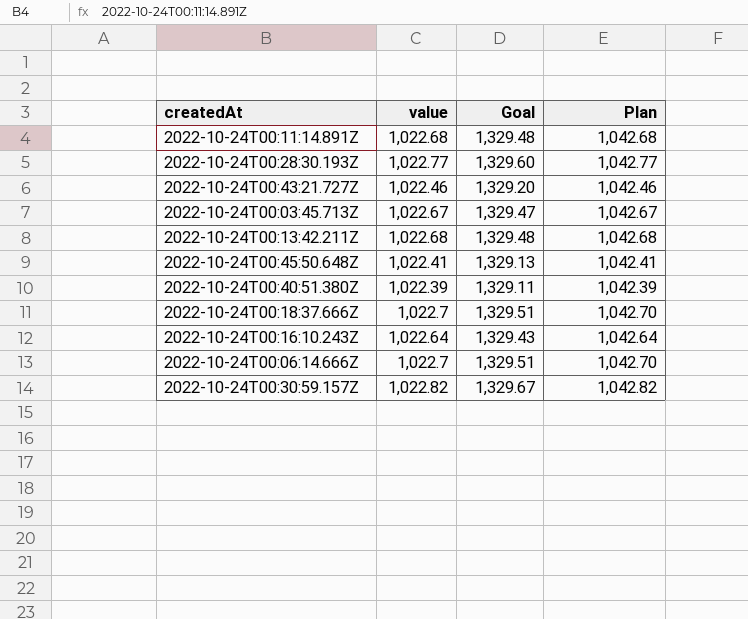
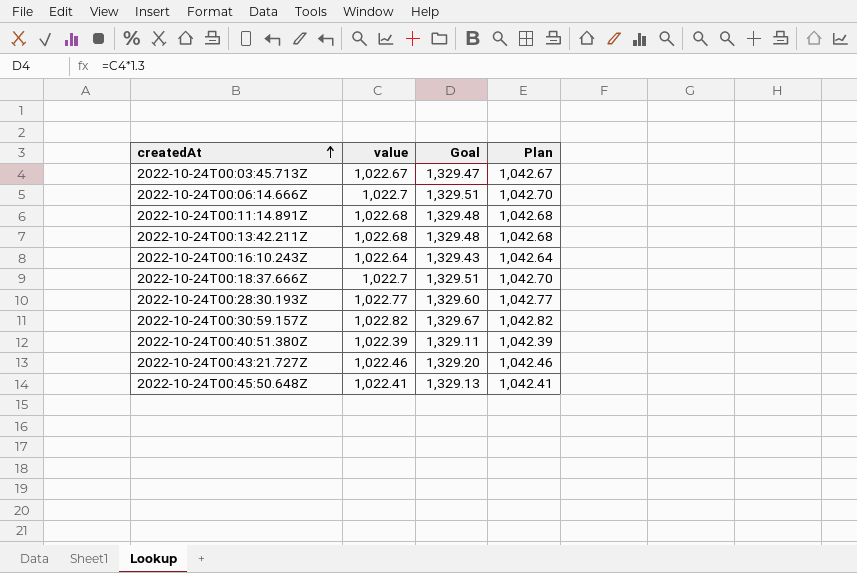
row order: none -> createdAt ascending

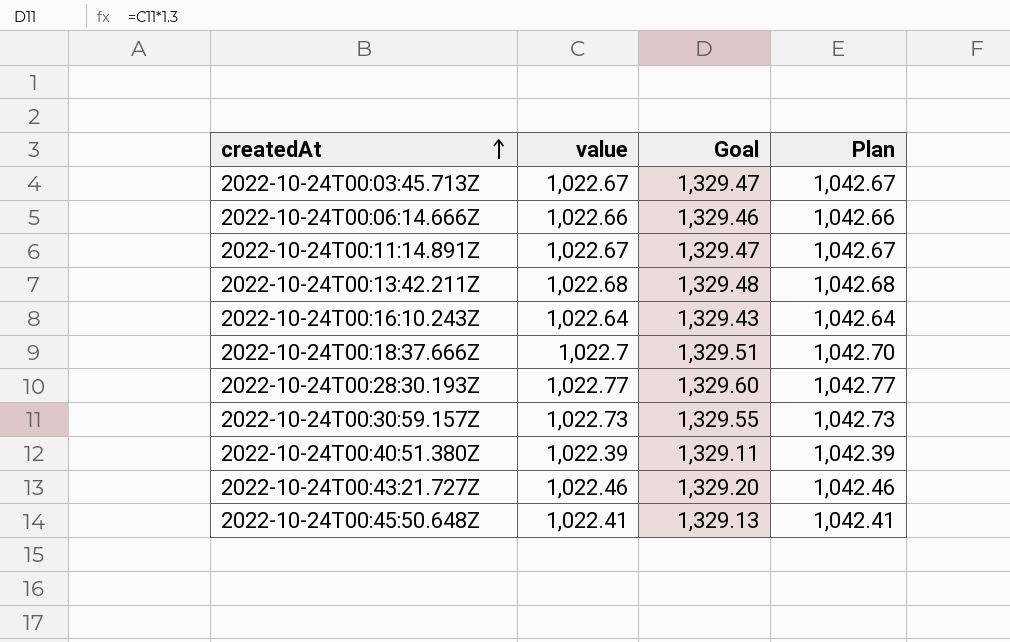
2022-10-24T00:06:14.666Z | value: 1,022.7 -> 1,022.66
2022-10-24T00:06:14.666Z | Goal: 1,329.51 -> 1,329.46
2022-10-24T00:06:14.666Z | Plan: 1,042.70 -> 1,042.66
2022-10-24T00:11:14.891Z | value: 1,022.68 -> 1,022.67
2022-10-24T00:11:14.891Z | Goal: 1,329.48 -> 1,329.47
2022-10-24T00:11:14.891Z | Plan: 1,042.68 -> 1,042.67
2022-10-24T00:30:59.157Z | value: 1,022.82 -> 1,022.73
2022-10-24T00:30:59.157Z | Goal: 1,329.67 -> 1,329.55
2022-10-24T00:30:59.157Z | Plan: 1,042.82 -> 1,042.73

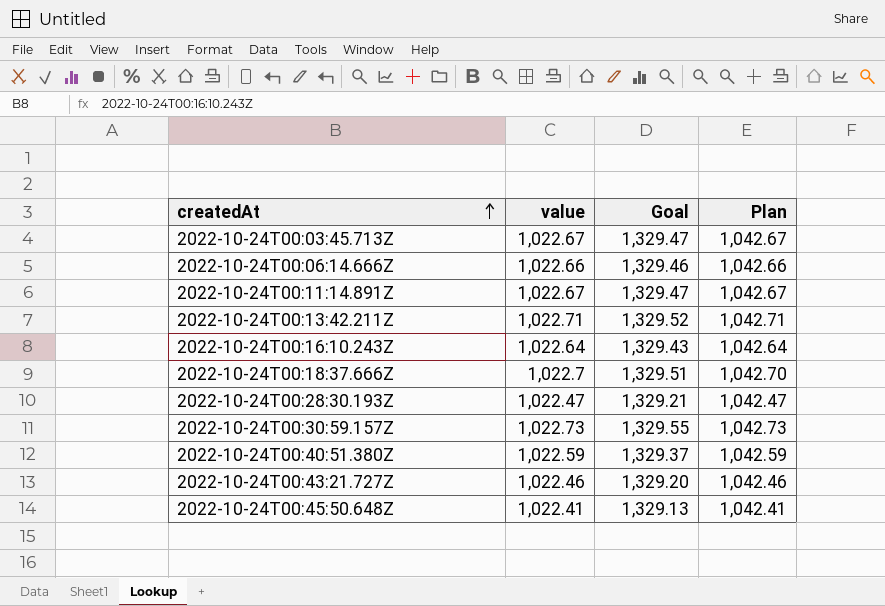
2022-10-24T00:13:42.211Z | value: 1,022.68 -> 1,022.71
2022-10-24T00:13:42.211Z | Goal: 1,329.48 -> 1,329.52
2022-10-24T00:13:42.211Z | Plan: 1,042.68 -> 1,042.71
2022-10-24T00:28:30.193Z | value: 1,022.77 -> 1,022.47
2022-10-24T00:28:30.193Z | Goal: 1,329.60 -> 1,329.21
2022-10-24T00:28:30.193Z | Plan: 1,042.77 -> 1,042.47
2022-10-24T00:40:51.380Z | value: 1,022.39 -> 1,022.59
2022-10-24T00:40:51.380Z | Goal: 1,329.11 -> 1,329.37
2022-10-24T00:40:51.380Z | Plan: 1,042.39 -> 1,042.59

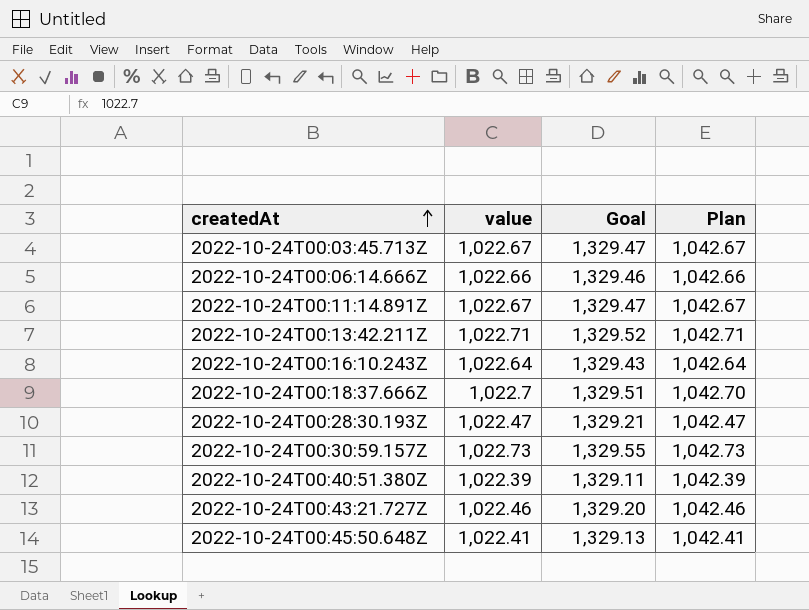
2022-10-24T00:40:51.380Z | value: 1,022.59 -> 1,022.39
2022-10-24T00:40:51.380Z | Goal: 1,329.37 -> 1,329.11
2022-10-24T00:40:51.380Z | Plan: 1,042.59 -> 1,042.39

